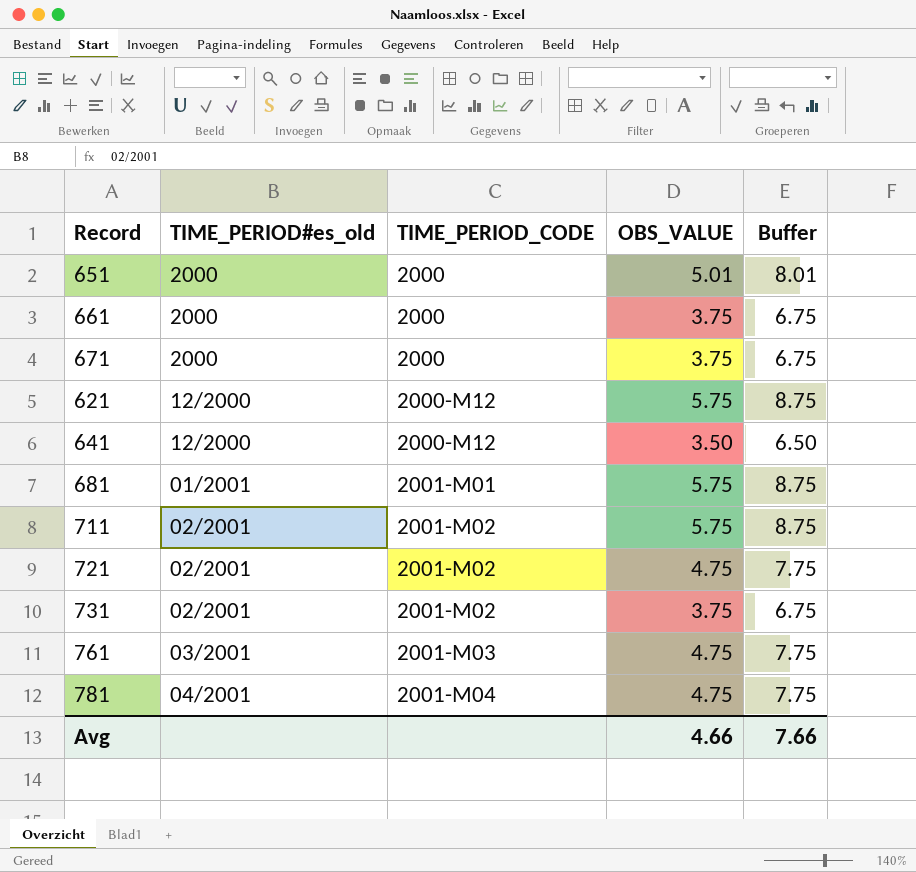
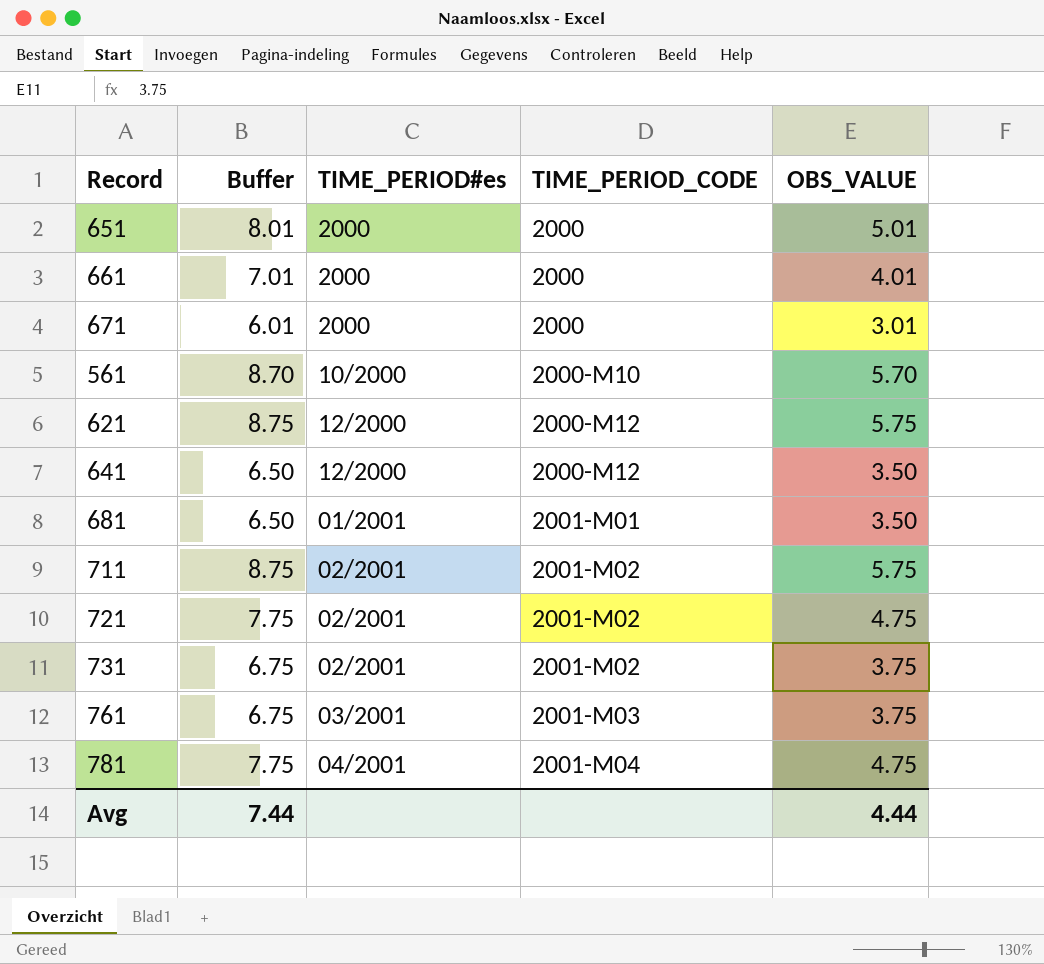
column Buffer | position: 5 -> 2
column name: TIME_PERIOD#es_old -> TIME_PERIOD#es
661 | Buffer: 6.75 -> 7.01
661 | OBS_VALUE: 3.75 -> 4.01
671 | Buffer: 6.75 -> 6.01
671 | OBS_VALUE: 3.75 -> 3.01
row 561: none -> 8.70 | 10/2000 | 2000-M10 | 5.70
681 | Buffer: 8.75 -> 6.50
681 | OBS_VALUE: 5.75 -> 3.50
761 | Buffer: 7.75 -> 6.75
761 | OBS_VALUE: 4.75 -> 3.75
Avg | Buffer: 7.66 -> 7.44
Avg | OBS_VALUE: 4.66 -> 4.44

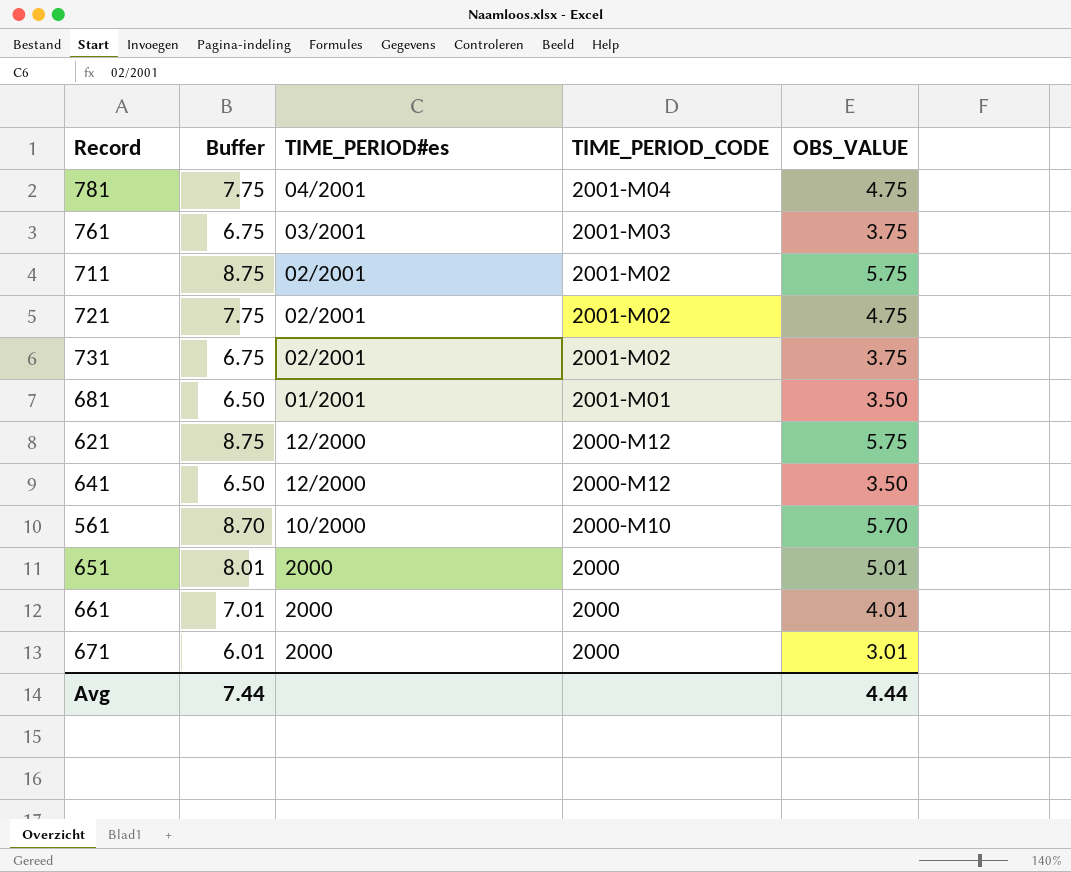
row order: TIME_PERIOD_CODE ascending -> TIME_PERIOD_CODE descending

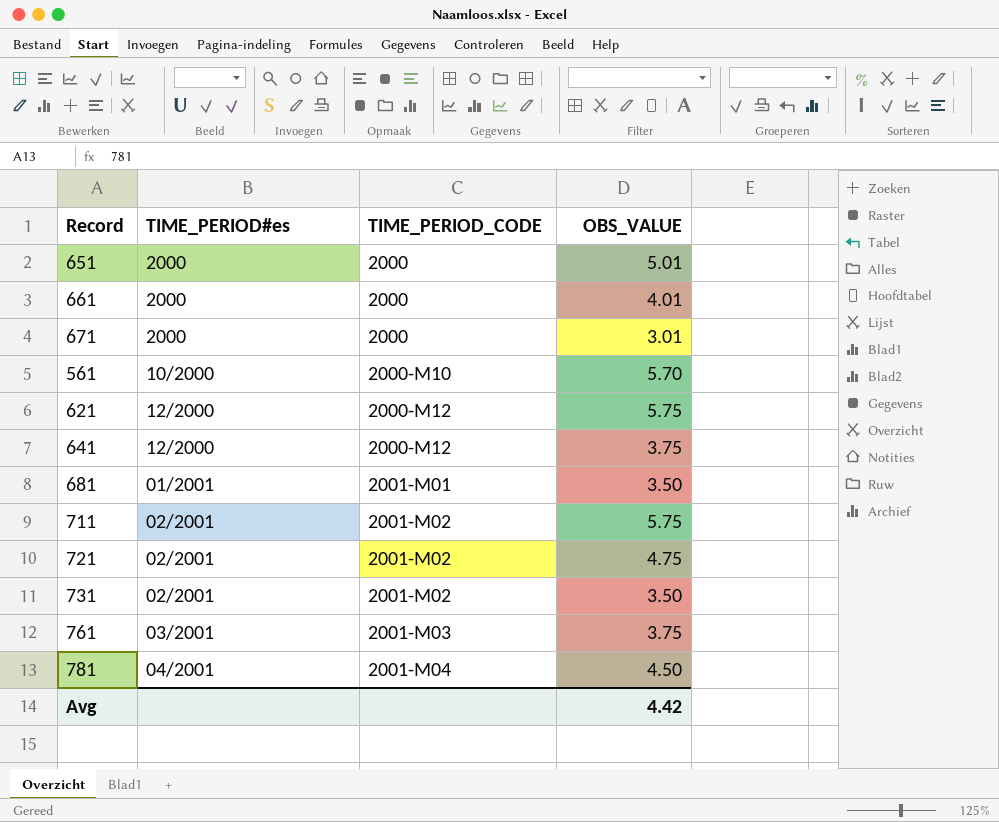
row order: TIME_PERIOD_CODE descending -> TIME_PERIOD_CODE ascending
column Buffer | formula: [OBS_VALUE] + 3 -> none
641 | OBS_VALUE: 3.50 -> 3.75
731 | OBS_VALUE: 3.75 -> 3.50
781 | OBS_VALUE: 4.75 -> 4.50
Avg | OBS_VALUE: 4.44 -> 4.42

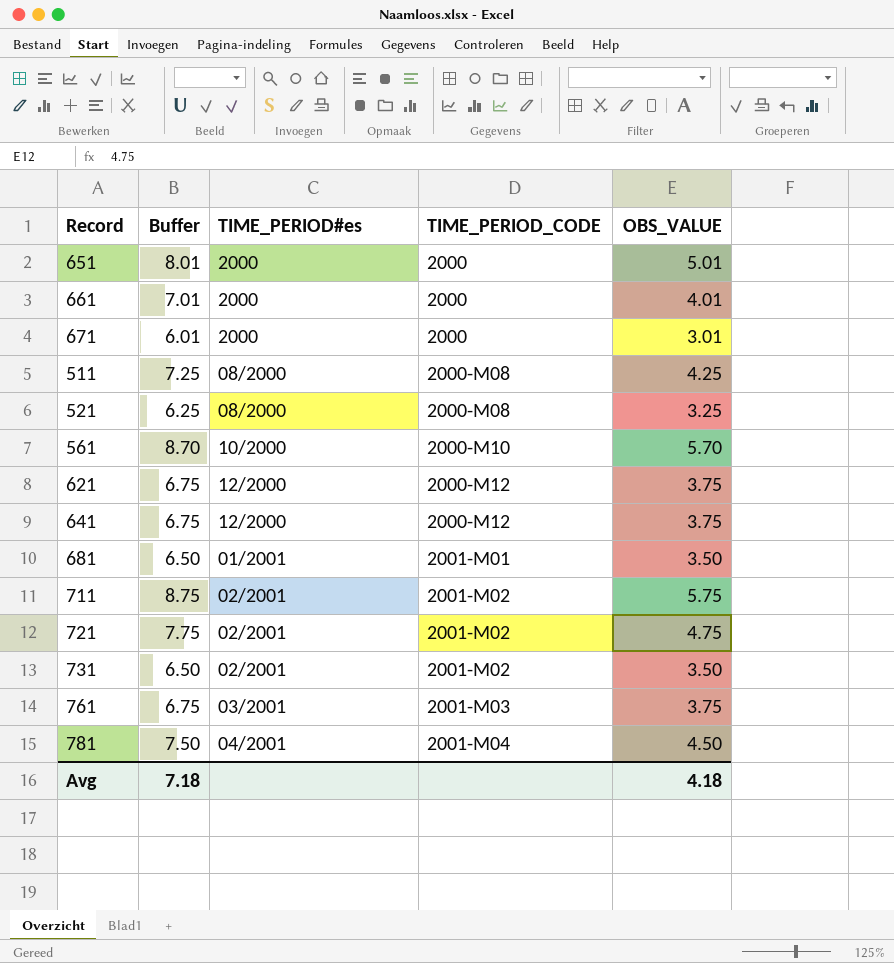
column Buffer | formula: none -> [OBS_VALUE] + 3
row 511: none -> 7.25 | 08/2000 | 2000-M08 | 4.25
row 521: none -> 6.25 | 08/2000 | 2000-M08 | 3.25
621 | OBS_VALUE: 5.75 -> 3.75
Avg | OBS_VALUE: 4.42 -> 4.18

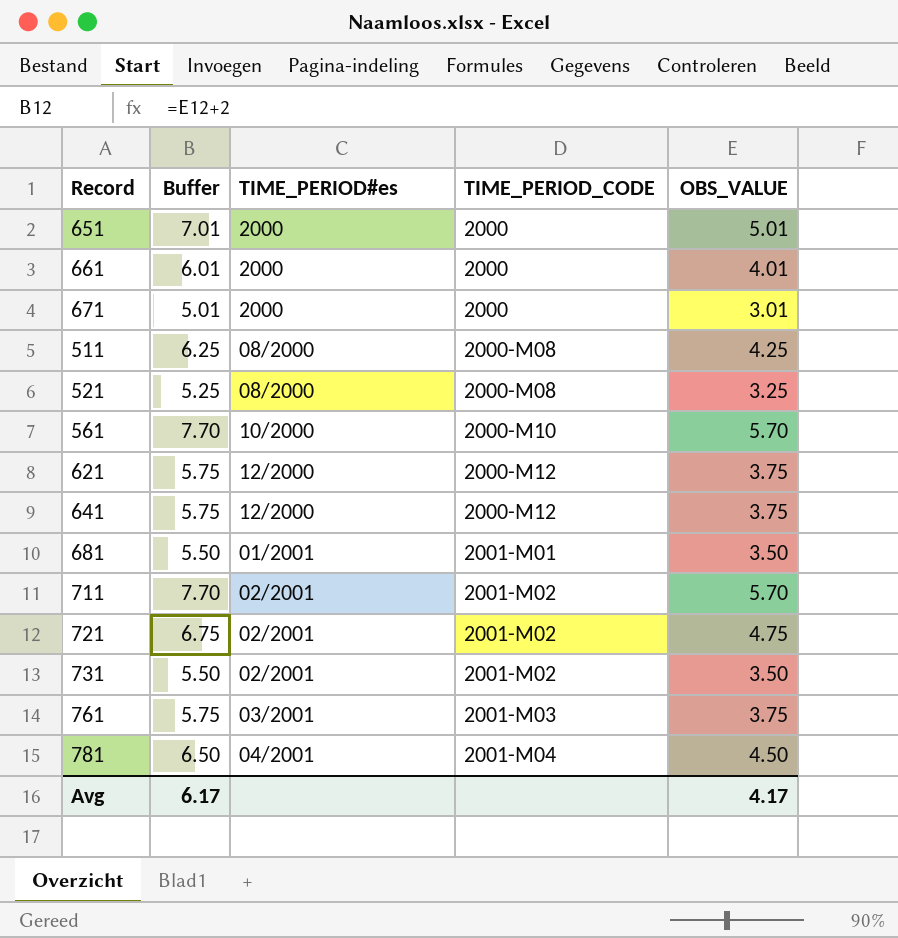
column Buffer | formula: [OBS_VALUE] + 3 -> [OBS_VALUE] + 2
711 | OBS_VALUE: 5.75 -> 5.70
Avg | Buffer: 7.18 -> 6.17
Avg | OBS_VALUE: 4.18 -> 4.17

